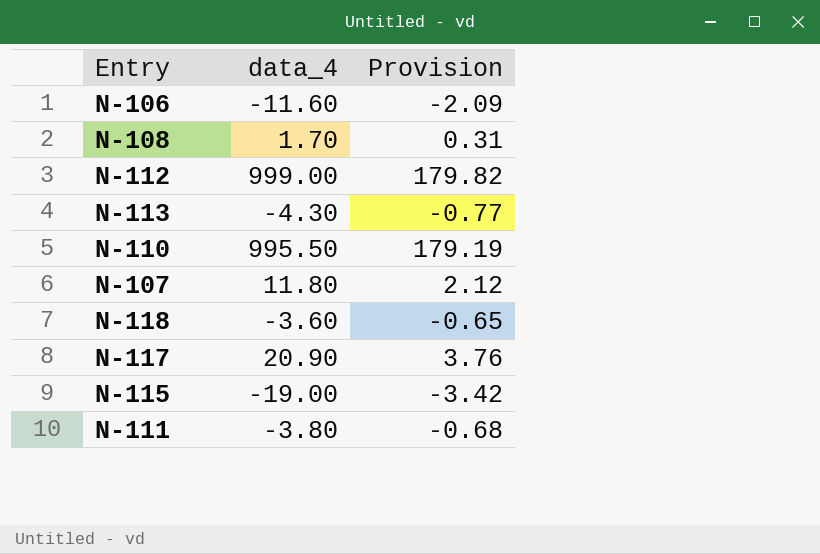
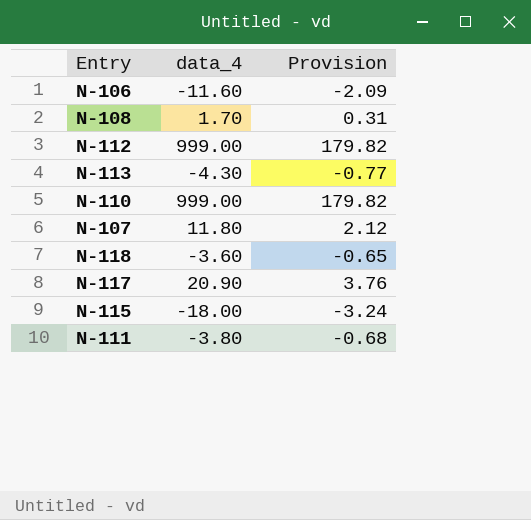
N-110 | data_4: 995.50 -> 999.00
N-110 | Provision: 179.19 -> 179.82
N-115 | data_4: -19.00 -> -18.00
N-115 | Provision: -3.42 -> -3.24

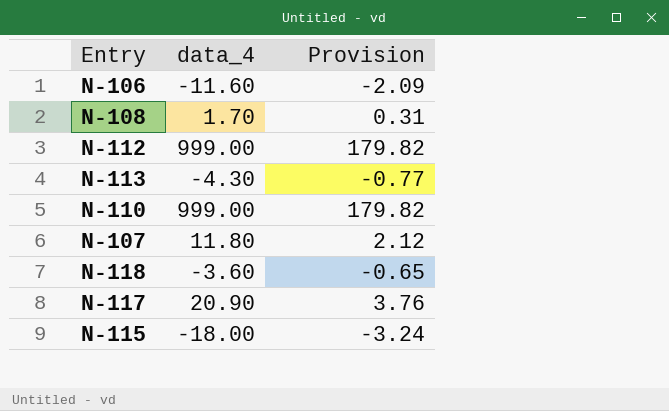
row N-111: -3.80 | -0.68 -> none

